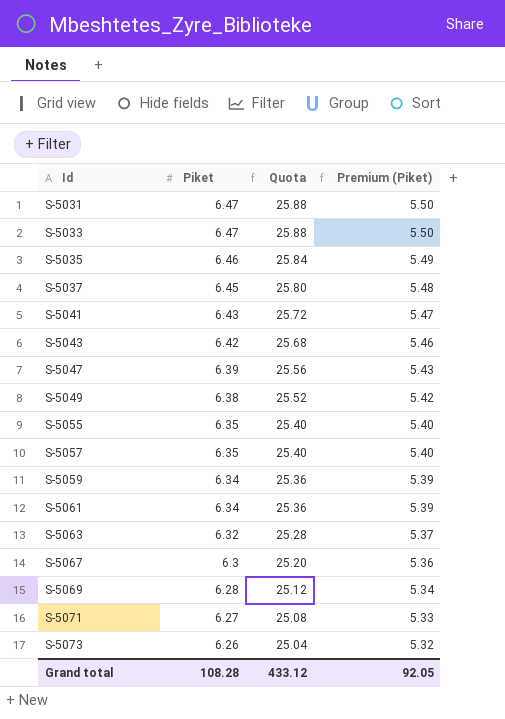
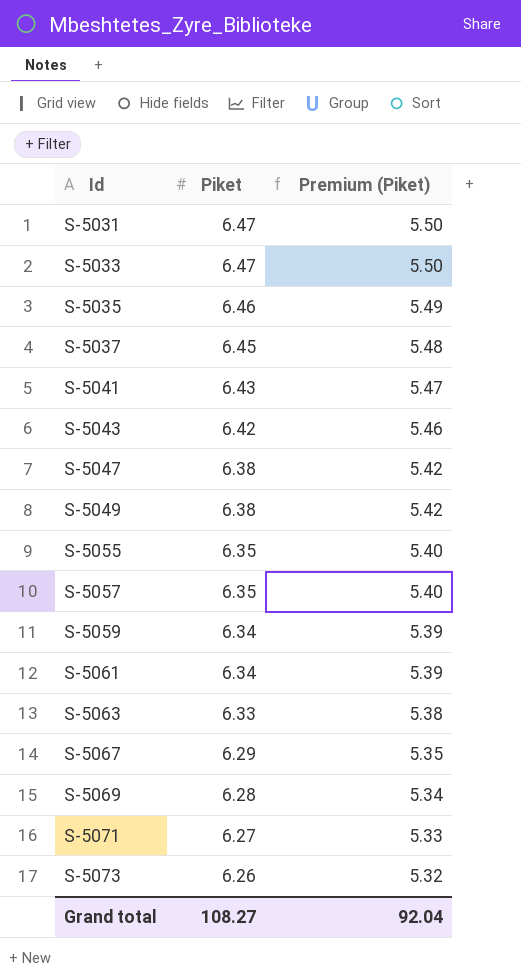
column Quota | formula: [Piket] * 4 -> none
S-5047 | Piket: 6.39 -> 6.38
S-5047 | Premium (Piket): 5.43 -> 5.42
S-5063 | Piket: 6.32 -> 6.33
S-5063 | Premium (Piket): 5.37 -> 5.38
S-5067 | Piket: 6.3 -> 6.29
S-5067 | Premium (Piket): 5.36 -> 5.35
Grand total | Piket: 108.28 -> 108.27
Grand total | Premium (Piket): 92.05 -> 92.04

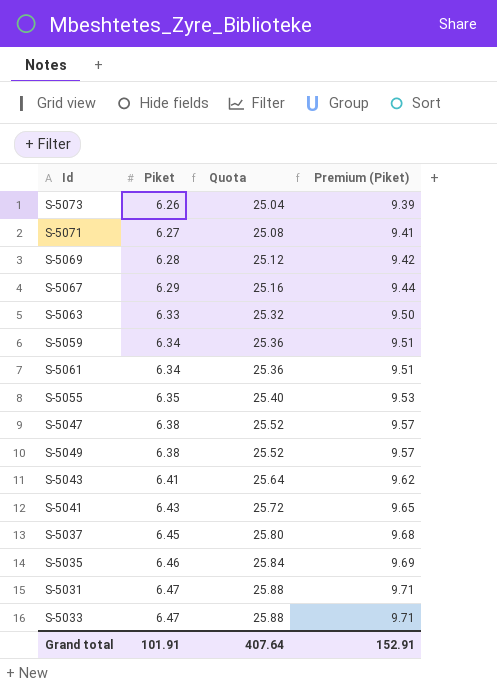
row order: Id ascending -> Piket ascending
column Quota | formula: none -> [Piket] * 4
column Premium (Piket) | formula: [Piket] * 0.85 -> [Piket] * 1.5
row S-5057: 6.35 | 5.40 -> none
S-5043 | Piket: 6.42 -> 6.41
Grand total | Piket: 108.27 -> 101.91
Grand total | Premium (Piket): 92.04 -> 152.91

